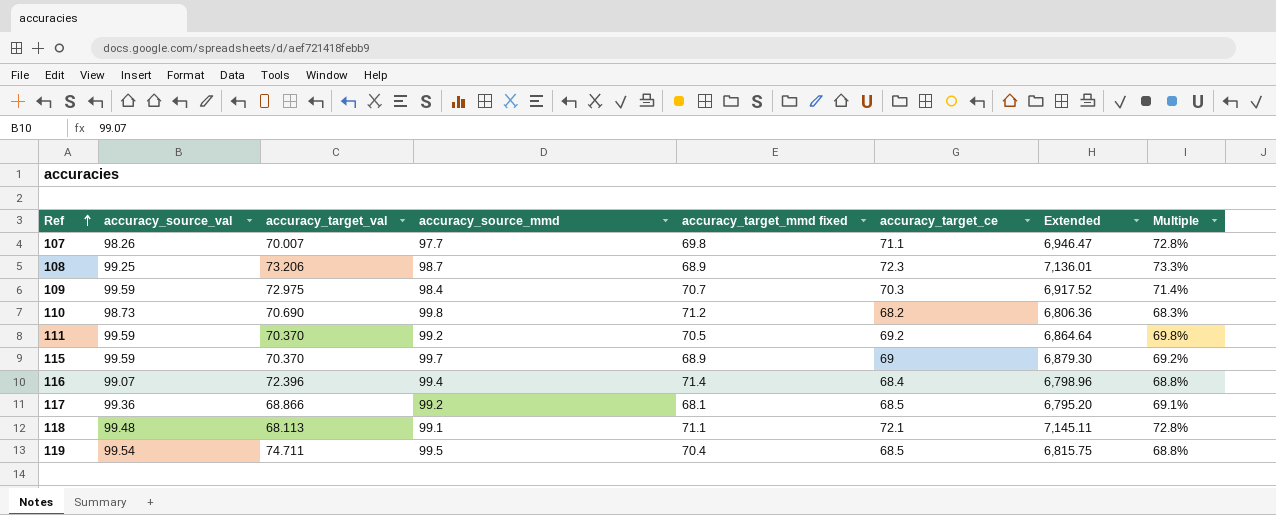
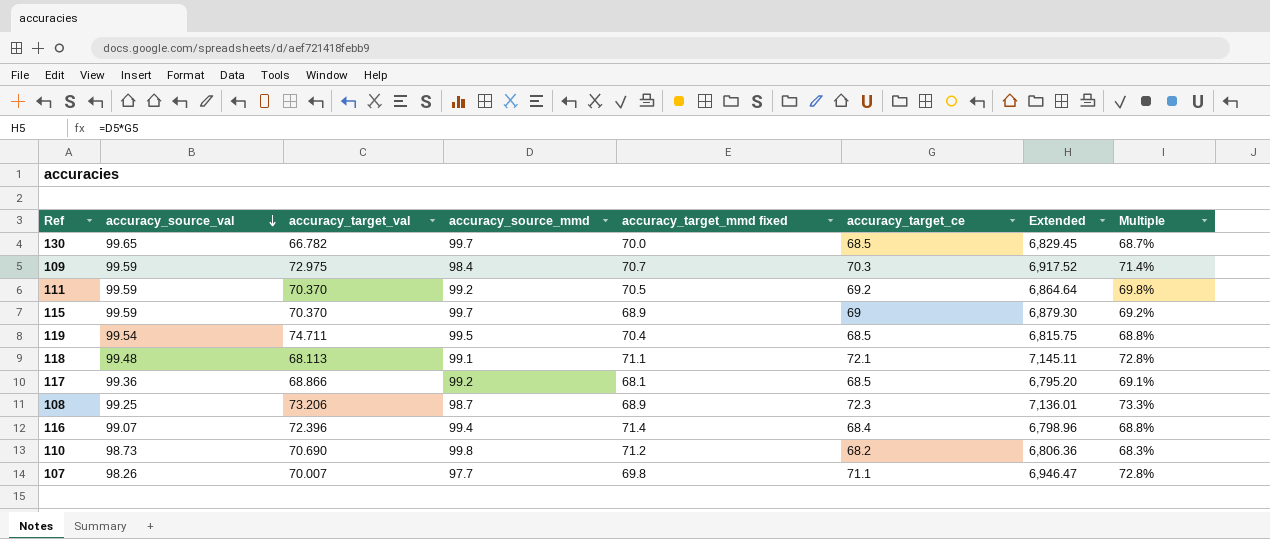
row order: Ref ascending -> accuracy_source_val descending
row 130: none -> 99.65 | 66.782 | 99.7 | 70.0 | 68.5 | 6,829.45 | 68.7%

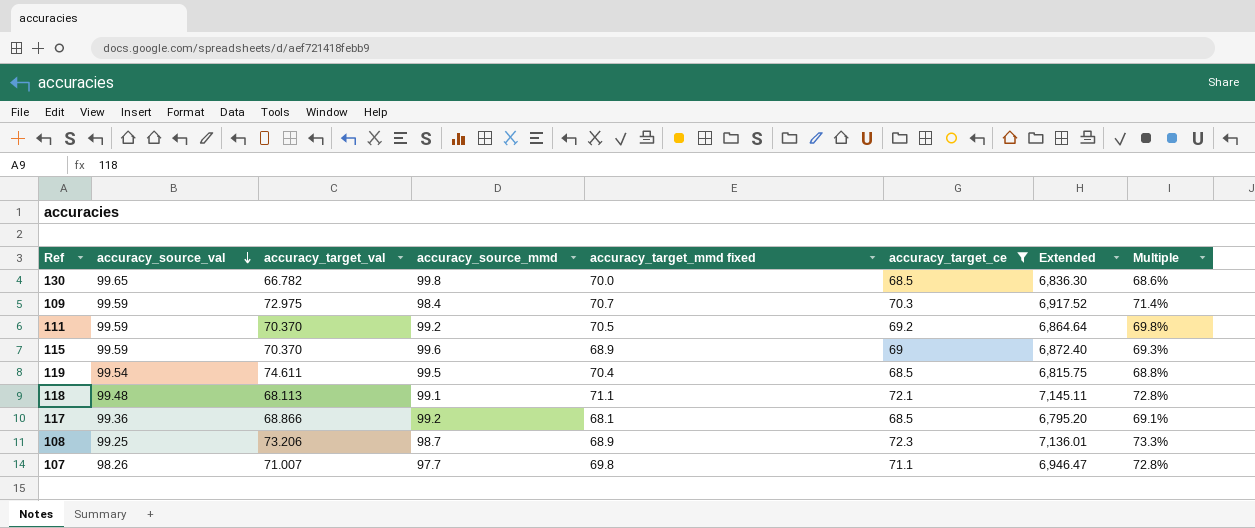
filter: none -> accuracy_target_ce >= 68.5
130 | accuracy_source_mmd: 99.7 -> 99.8
130 | Extended: 6,829.45 -> 6,836.30
130 | Multiple: 68.7% -> 68.6%
115 | accuracy_source_mmd: 99.7 -> 99.6
115 | Extended: 6,879.30 -> 6,872.40
115 | Multiple: 69.2% -> 69.3%
119 | accuracy_target_val: 74.711 -> 74.611
107 | accuracy_target_val: 70.007 -> 71.007

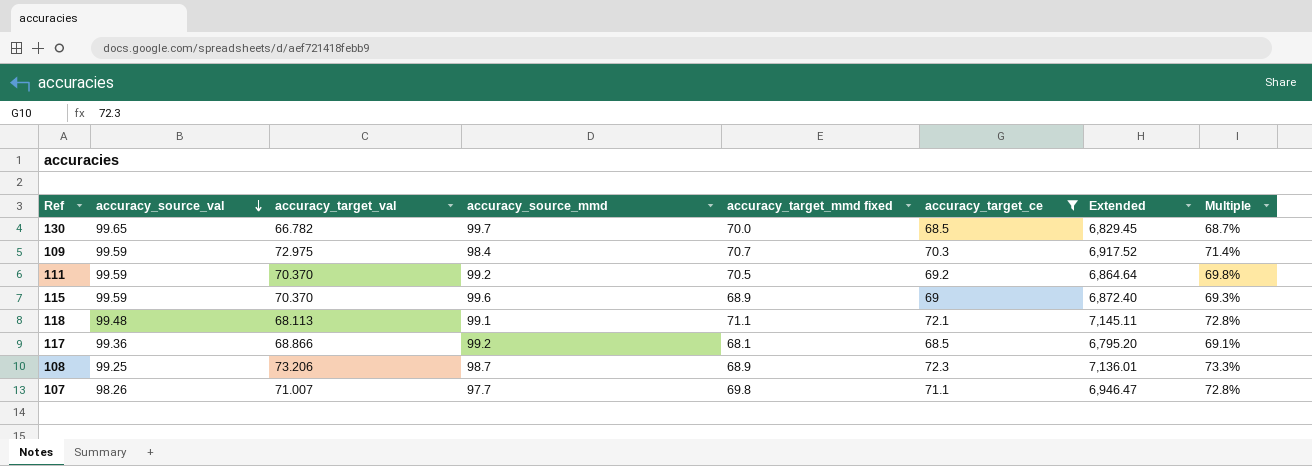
row 119: 99.54 | 74.611 | 99.5 | 70.4 | 68.5 | 6,815.75 | 68.8% -> none
130 | accuracy_source_mmd: 99.8 -> 99.7
130 | Extended: 6,836.30 -> 6,829.45
130 | Multiple: 68.6% -> 68.7%

